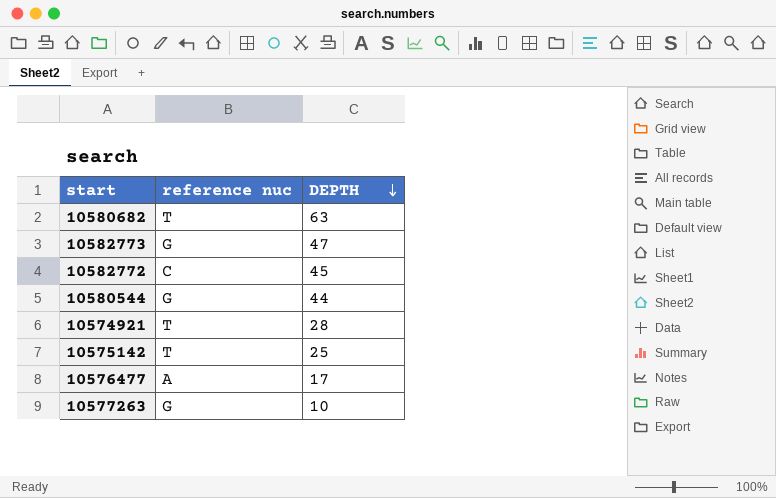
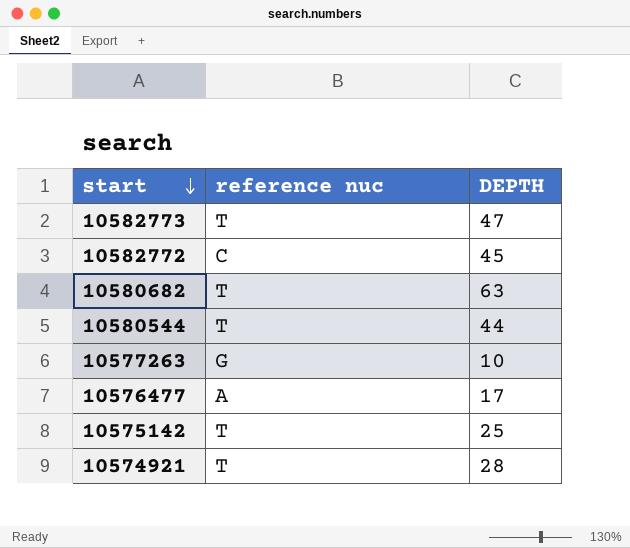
row order: DEPTH descending -> start descending
10582773 | reference nuc: G -> T
10580544 | reference nuc: G -> T

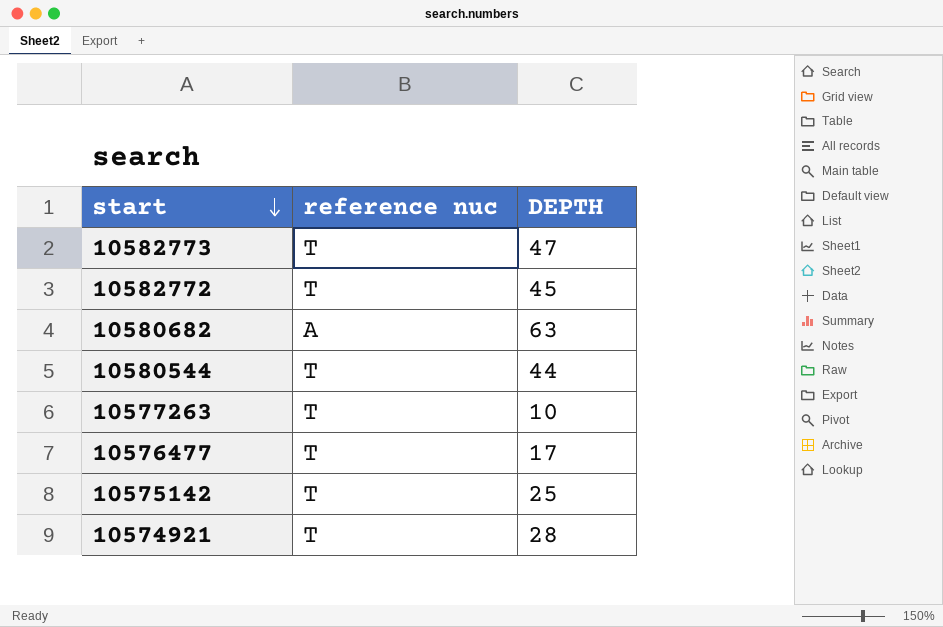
10582772 | reference nuc: C -> T
10580682 | reference nuc: T -> A
10577263 | reference nuc: G -> T
10576477 | reference nuc: A -> T

